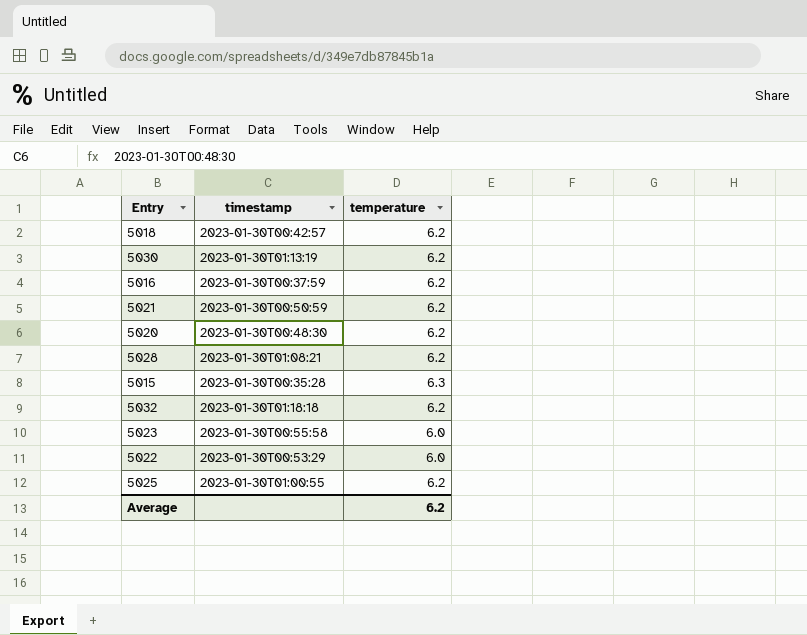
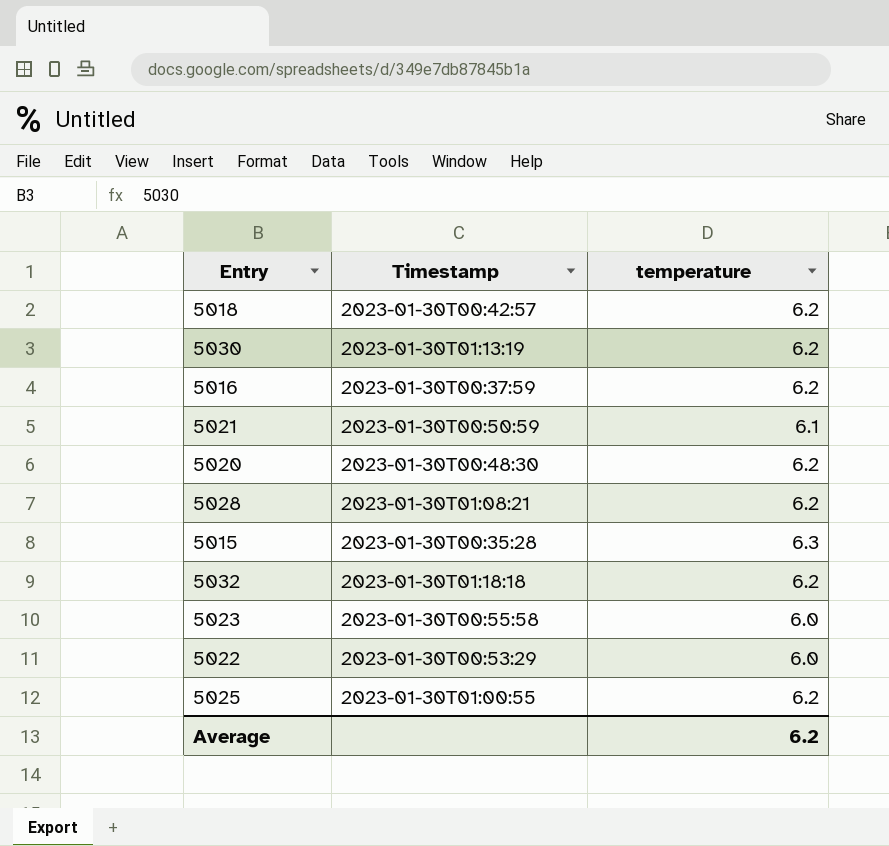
column name: timestamp -> Timestamp
5021 | temperature: 6.2 -> 6.1

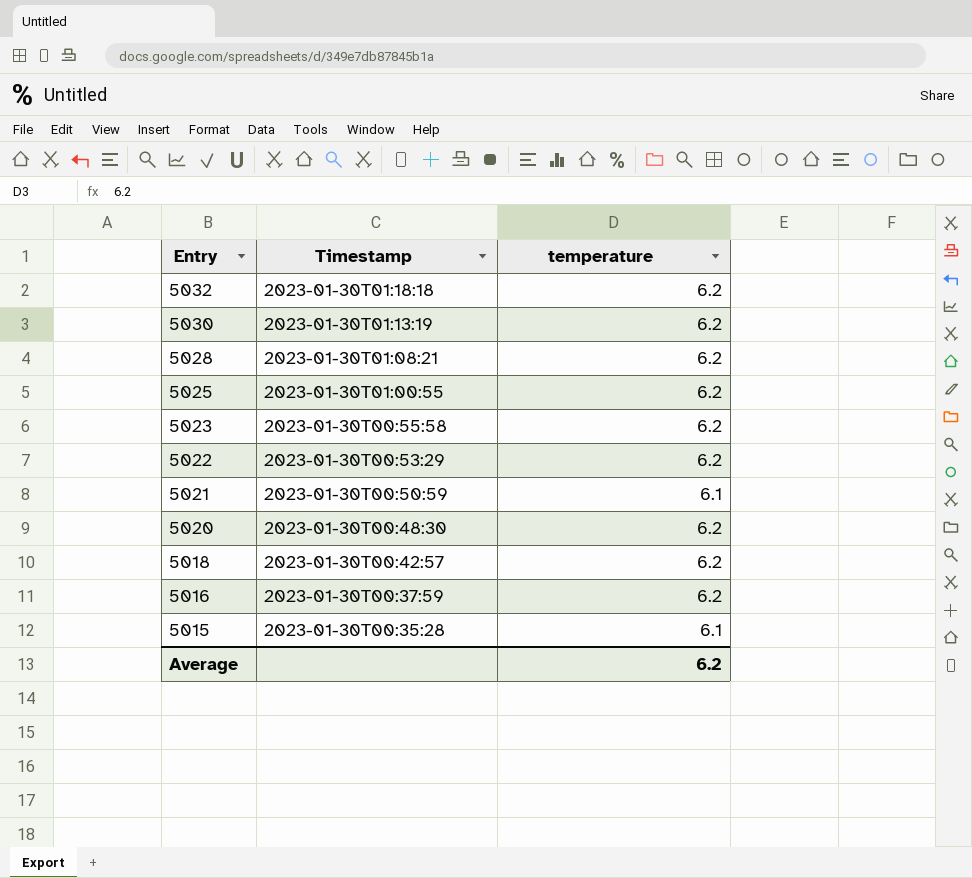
row order: none -> Entry descending
5023 | temperature: 6.0 -> 6.2
5022 | temperature: 6.0 -> 6.2
5015 | temperature: 6.3 -> 6.1

